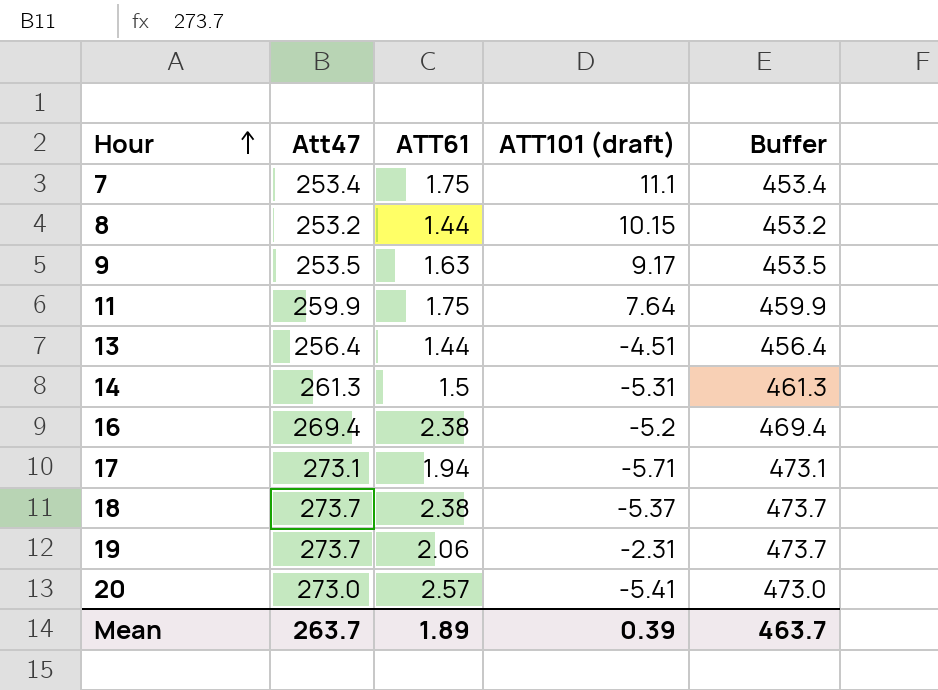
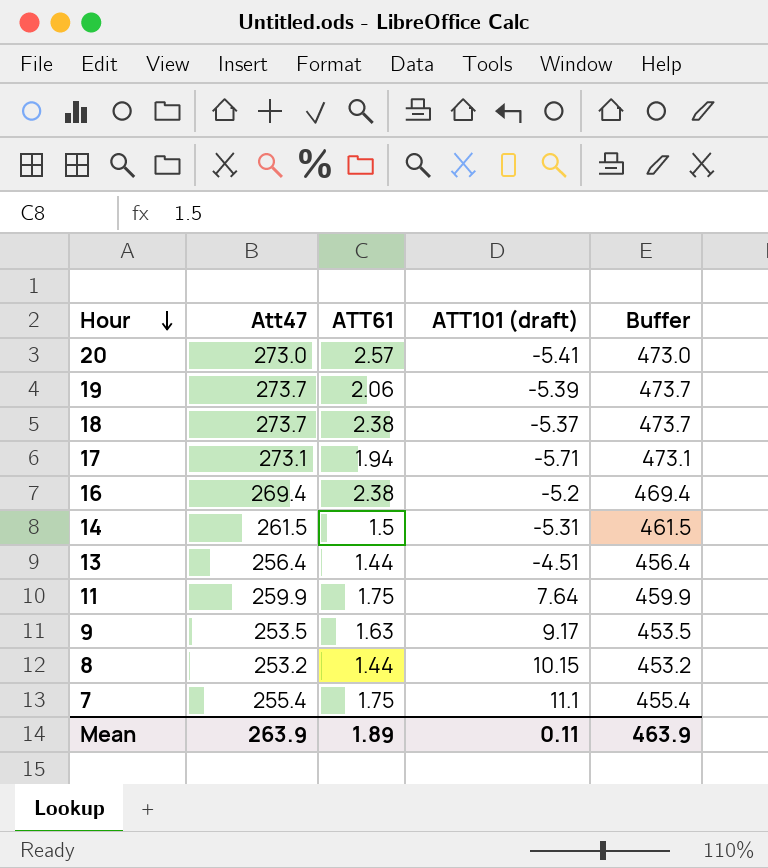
row order: Hour ascending -> Hour descending
19 | ATT101 (draft): -2.31 -> -5.39
14 | Att47: 261.3 -> 261.5
14 | Buffer: 461.3 -> 461.5
7 | Att47: 253.4 -> 255.4
7 | Buffer: 453.4 -> 455.4
Mean | Att47: 263.7 -> 263.9
Mean | ATT101 (draft): 0.39 -> 0.11
Mean | Buffer: 463.7 -> 463.9

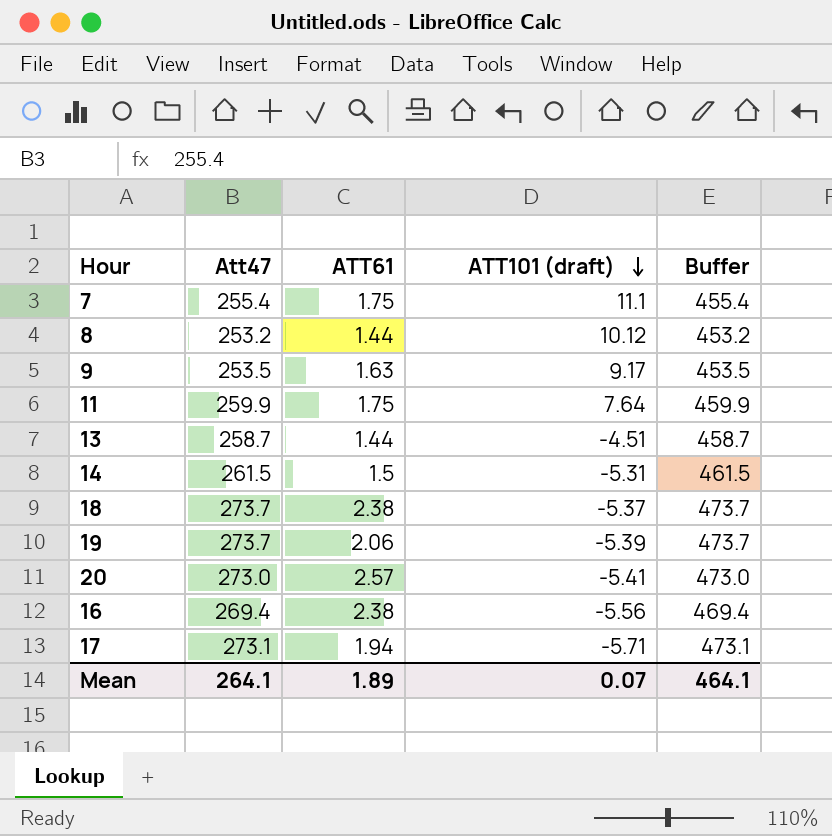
row order: Hour descending -> ATT101 (draft) descending
8 | ATT101 (draft): 10.15 -> 10.12
13 | Att47: 256.4 -> 258.7
13 | Buffer: 456.4 -> 458.7
16 | ATT101 (draft): -5.2 -> -5.56
Mean | Att47: 263.9 -> 264.1
Mean | ATT101 (draft): 0.11 -> 0.07
Mean | Buffer: 463.9 -> 464.1

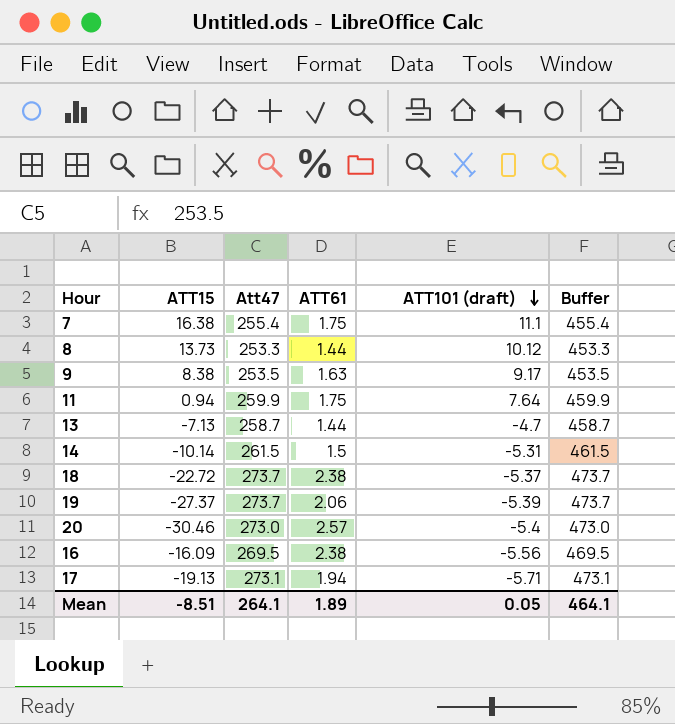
column ATT15 | position: none -> 2
8 | Att47: 253.2 -> 253.3
8 | Buffer: 453.2 -> 453.3
13 | ATT101 (draft): -4.51 -> -4.7
20 | ATT101 (draft): -5.41 -> -5.4
16 | Att47: 269.4 -> 269.5
16 | Buffer: 469.4 -> 469.5
Mean | ATT101 (draft): 0.07 -> 0.05

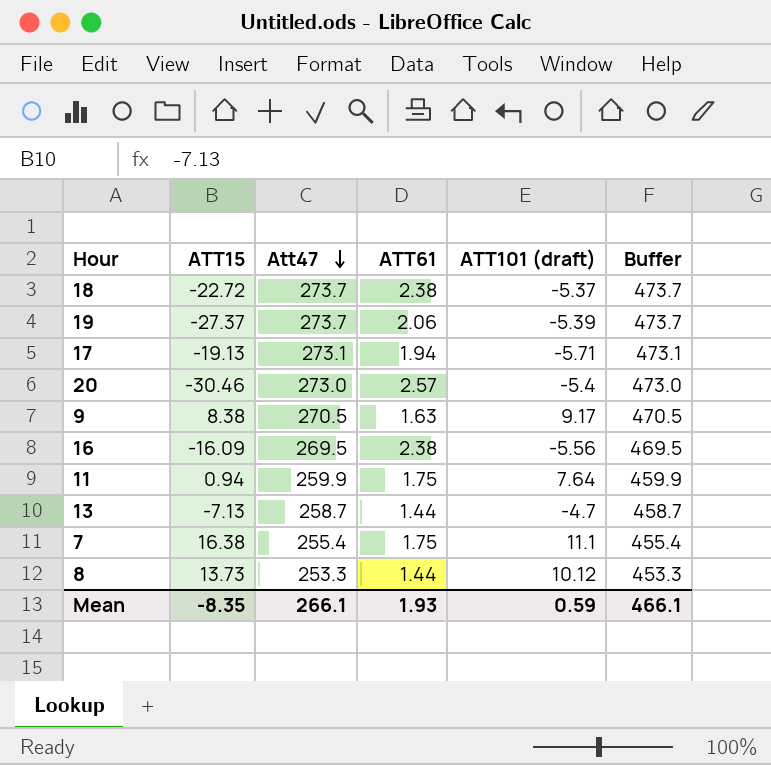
row order: ATT101 (draft) descending -> Att47 descending
row 14: -10.14 | 261.5 | 1.5 | -5.31 | 461.5 -> none
9 | Att47: 253.5 -> 270.5
9 | Buffer: 453.5 -> 470.5
Mean | ATT15: -8.51 -> -8.35
Mean | Att47: 264.1 -> 266.1
Mean | ATT61: 1.89 -> 1.93
Mean | ATT101 (draft): 0.05 -> 0.59
Mean | Buffer: 464.1 -> 466.1

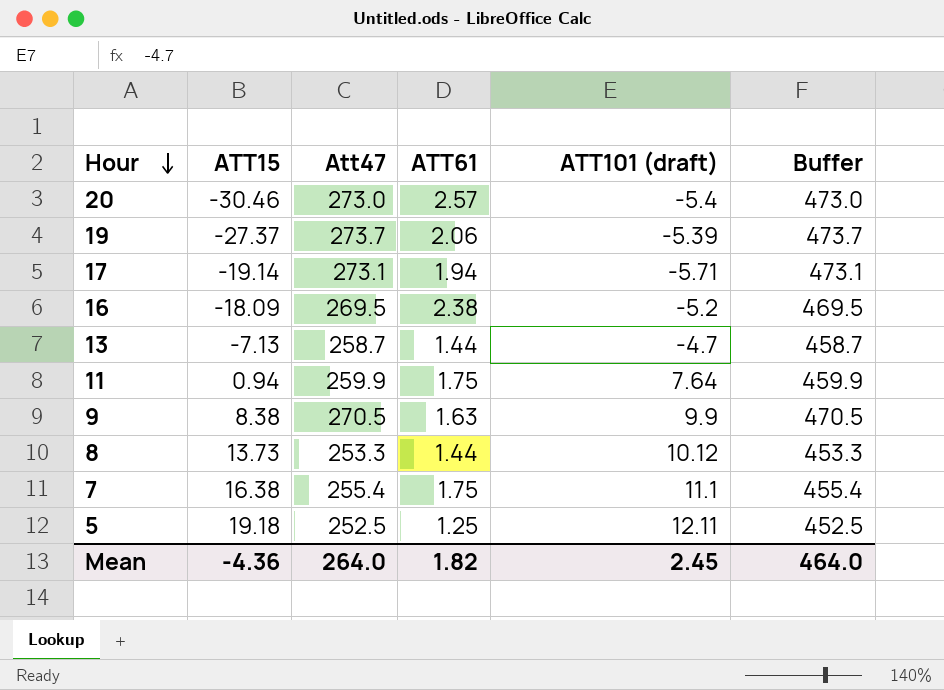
row order: Att47 descending -> Hour descending
row 18: -22.72 | 273.7 | 2.38 | -5.37 | 473.7 -> none
17 | ATT15: -19.13 -> -19.14
16 | ATT15: -16.09 -> -18.09
16 | ATT101 (draft): -5.56 -> -5.2
9 | ATT101 (draft): 9.17 -> 9.9
row 5: none -> 19.18 | 252.5 | 1.25 | 12.11 | 452.5
Mean | ATT15: -8.35 -> -4.36
Mean | Att47: 266.1 -> 264.0
Mean | ATT61: 1.93 -> 1.82
Mean | ATT101 (draft): 0.59 -> 2.45
Mean | Buffer: 466.1 -> 464.0

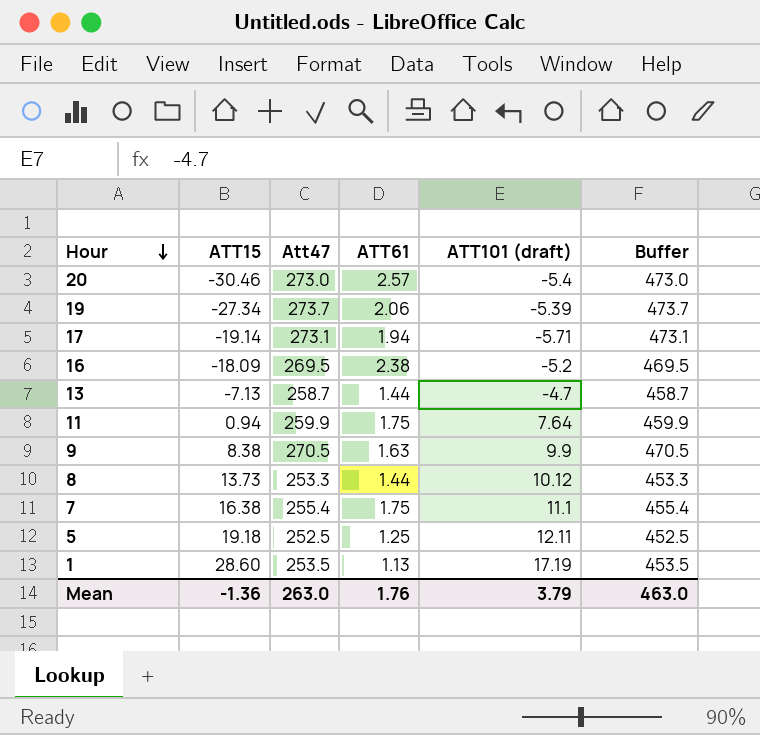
19 | ATT15: -27.37 -> -27.34
row 1: none -> 28.60 | 253.5 | 1.13 | 17.19 | 453.5
Mean | ATT15: -4.36 -> -1.36
Mean | Att47: 264.0 -> 263.0
Mean | ATT61: 1.82 -> 1.76
Mean | ATT101 (draft): 2.45 -> 3.79
Mean | Buffer: 464.0 -> 463.0

